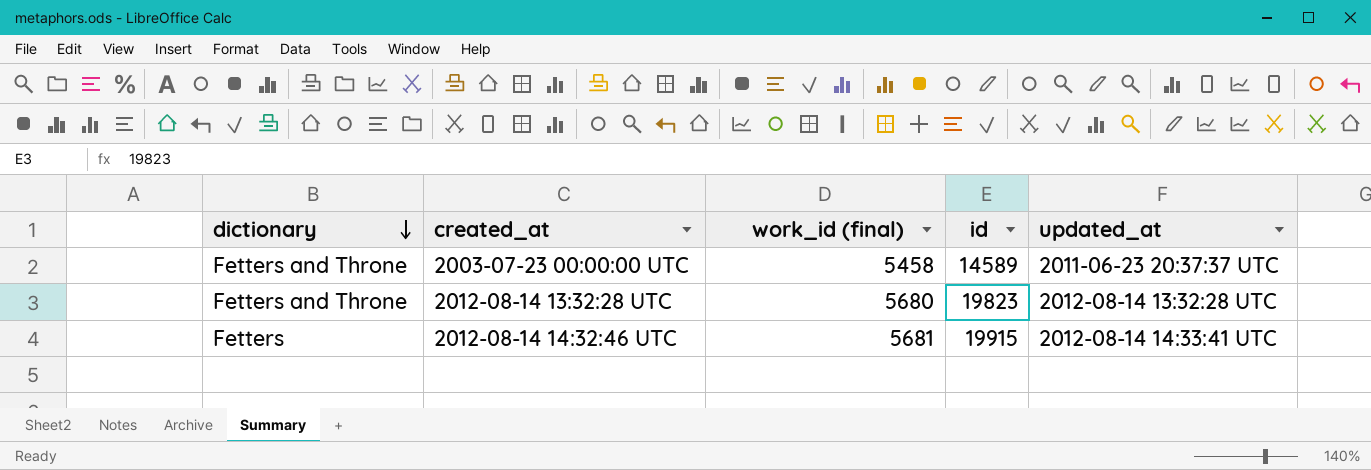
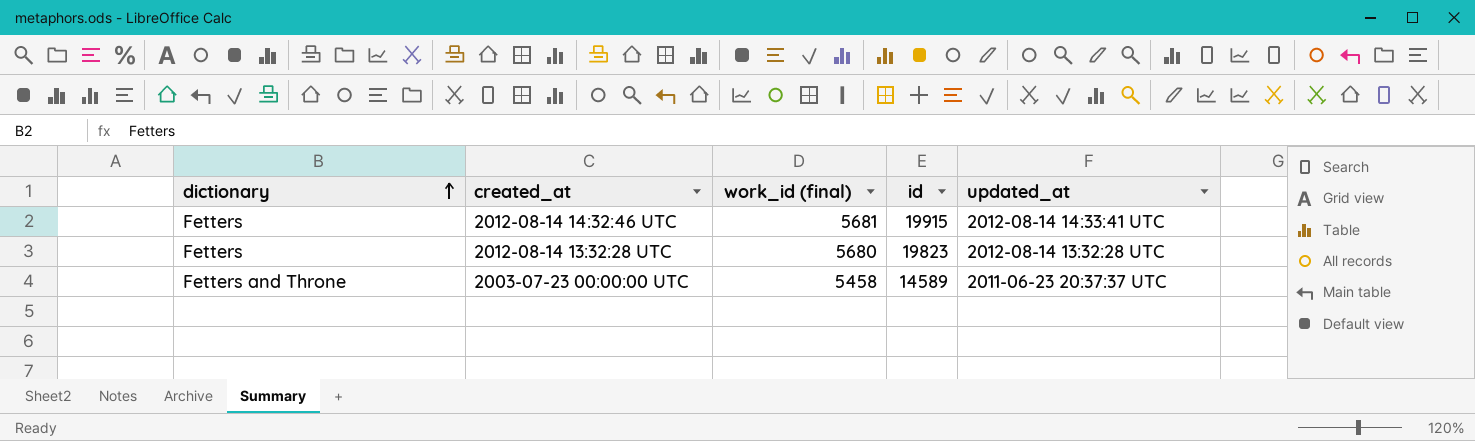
row order: dictionary descending -> dictionary ascending
2012-08-14 13:32:28 UTC | dictionary: Fetters and Throne -> Fetters

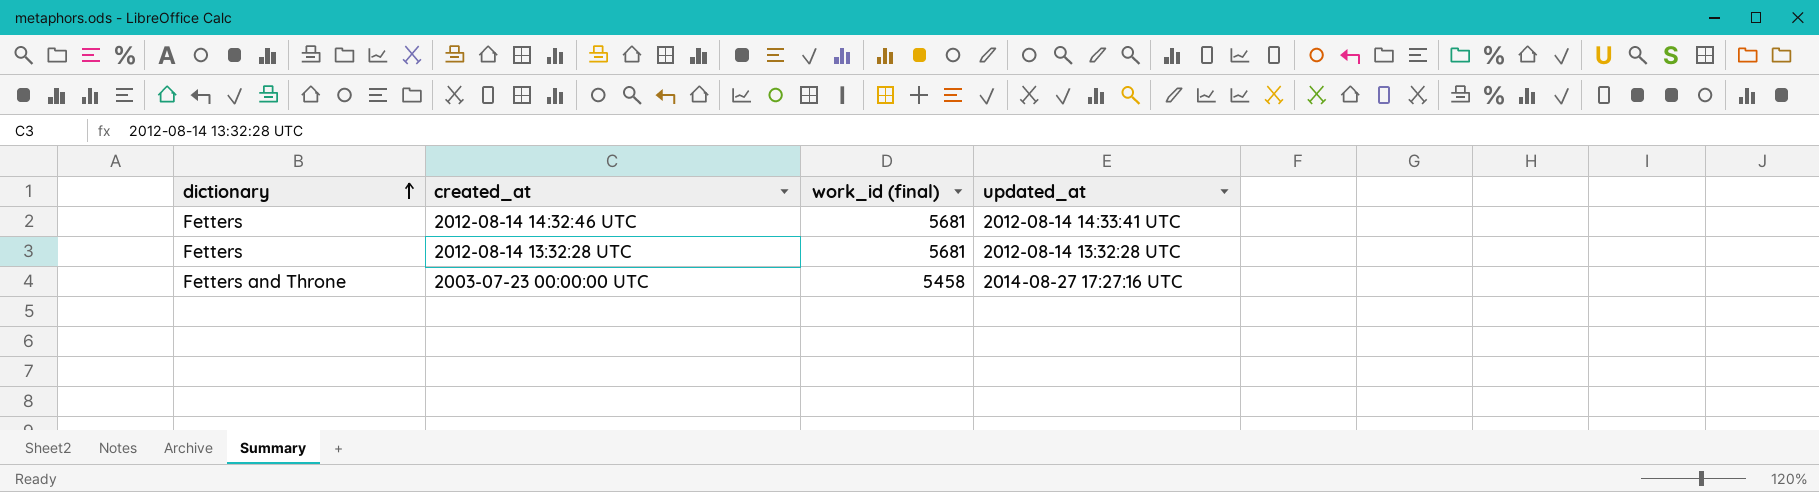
column id | position: 4 -> none
2012-08-14 13:32:28 UTC | work_id (final): 5680 -> 5681
2003-07-23 00:00:00 UTC | updated_at: 2011-06-23 20:37:37 UTC -> 2014-08-27 17:27:16 UTC

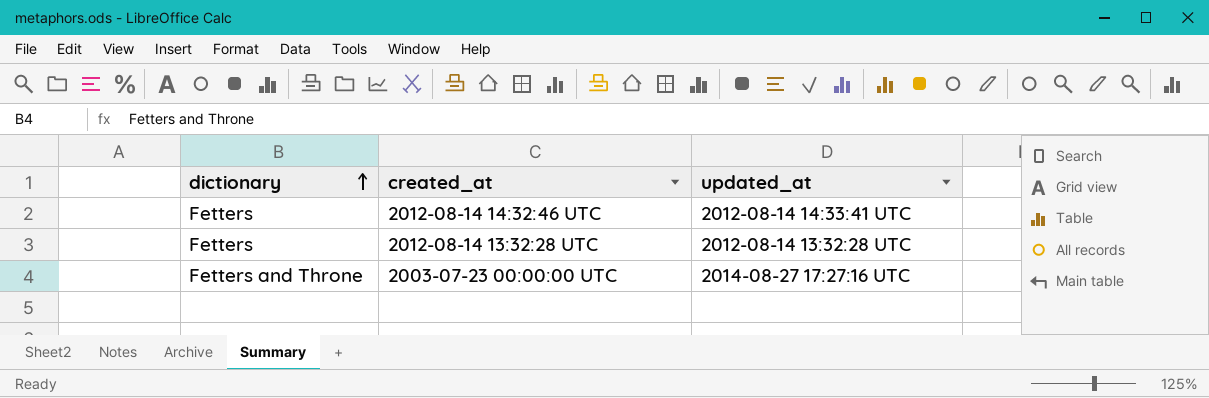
column work_id (final) | position: 3 -> none

